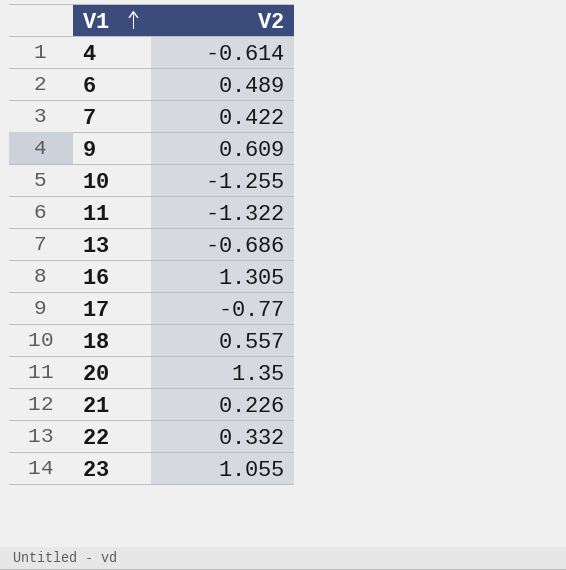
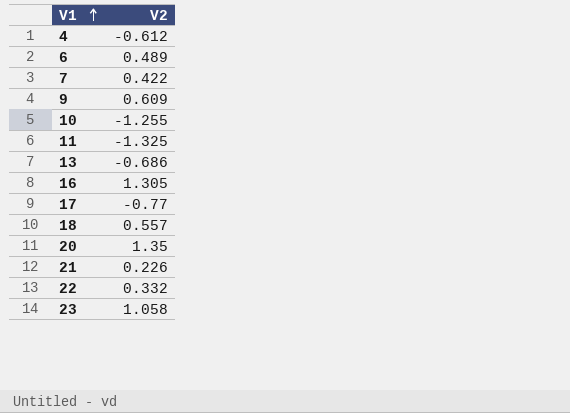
4 | V2: -0.614 -> -0.612
11 | V2: -1.322 -> -1.325
23 | V2: 1.055 -> 1.058

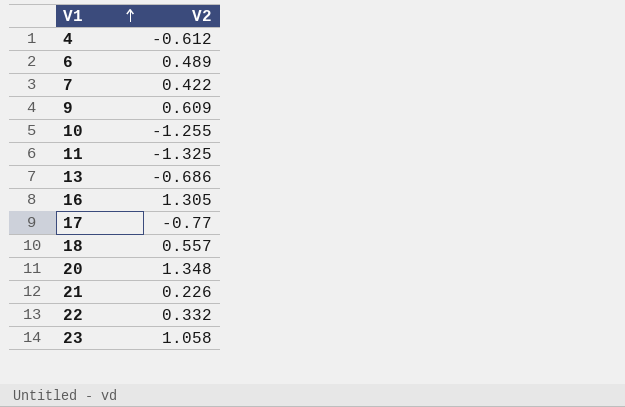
20 | V2: 1.35 -> 1.348

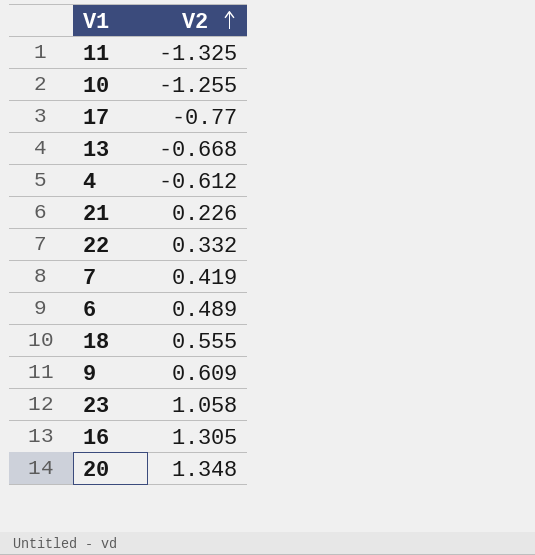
row order: V1 ascending -> V2 ascending
13 | V2: -0.686 -> -0.668
7 | V2: 0.422 -> 0.419
18 | V2: 0.557 -> 0.555

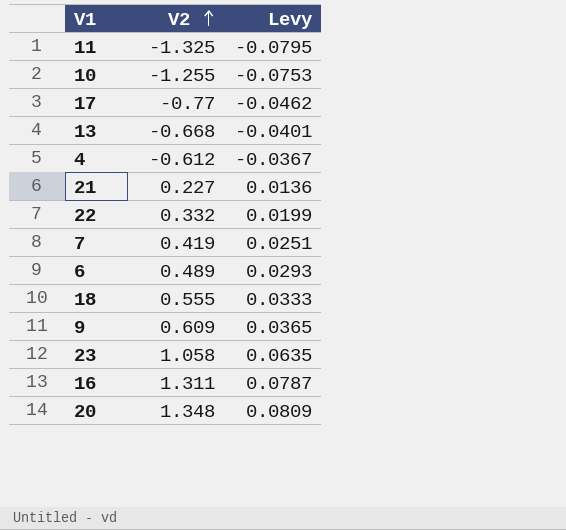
column Levy | formula: none -> [V2] * 0.06
21 | V2: 0.226 -> 0.227
16 | V2: 1.305 -> 1.311

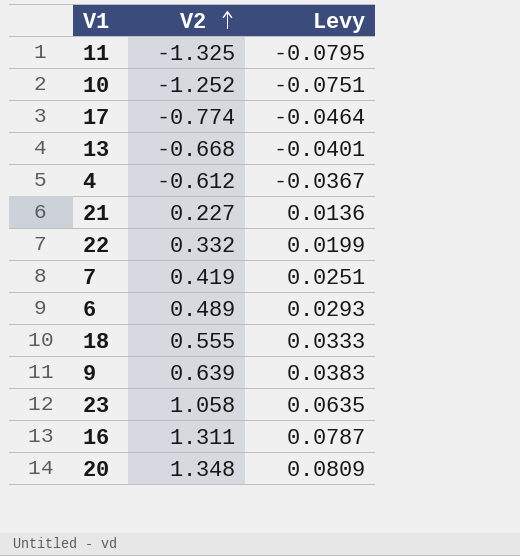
10 | V2: -1.255 -> -1.252
10 | Levy: -0.0753 -> -0.0751
17 | V2: -0.77 -> -0.774
17 | Levy: -0.0462 -> -0.0464
9 | V2: 0.609 -> 0.639
9 | Levy: 0.0365 -> 0.0383

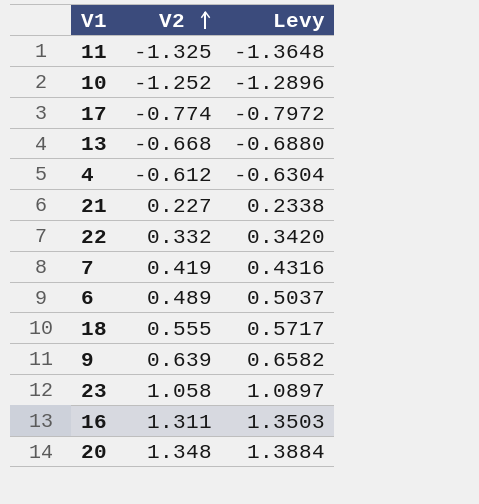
column Levy | formula: [V2] * 0.06 -> [V2] * 1.03

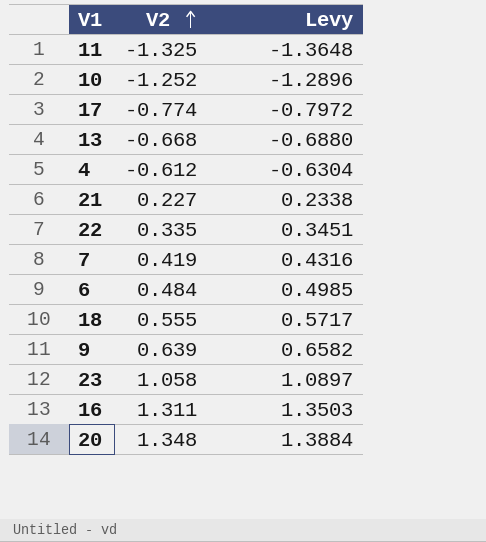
22 | V2: 0.332 -> 0.335
22 | Levy: 0.3420 -> 0.3451
6 | V2: 0.489 -> 0.484
6 | Levy: 0.5037 -> 0.4985

